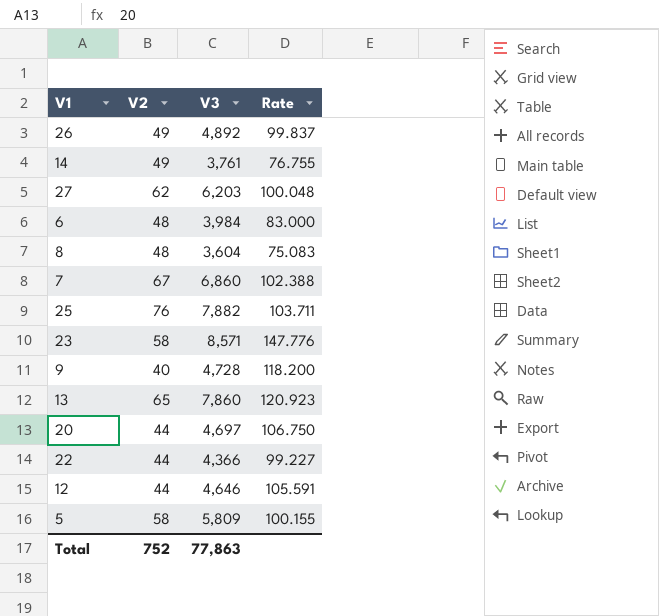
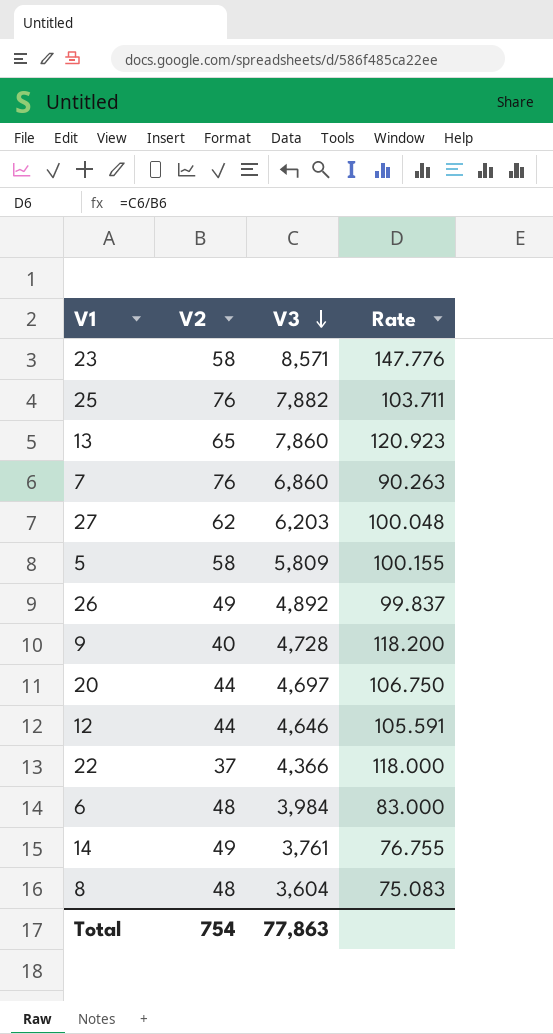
row order: none -> V3 descending
7 | V2: 67 -> 76
7 | Rate: 102.388 -> 90.263
22 | V2: 44 -> 37
22 | Rate: 99.227 -> 118.000
Total | V2: 752 -> 754

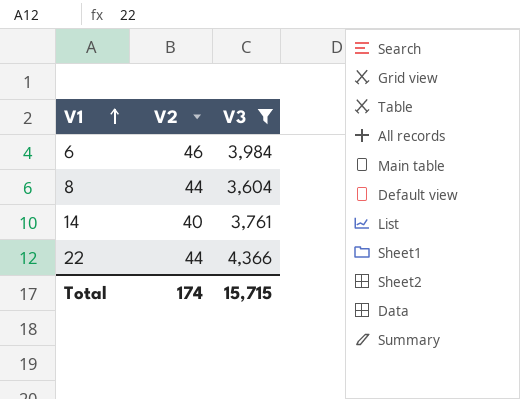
filter: none -> V3 <= 4,366
row order: V3 descending -> V1 ascending
column Rate | formula: [V3] / [V2] -> none
6 | V2: 48 -> 46
8 | V2: 48 -> 44
14 | V2: 49 -> 40
22 | V2: 37 -> 44
Total | V2: 754 -> 174
Total | V3: 77,863 -> 15,715

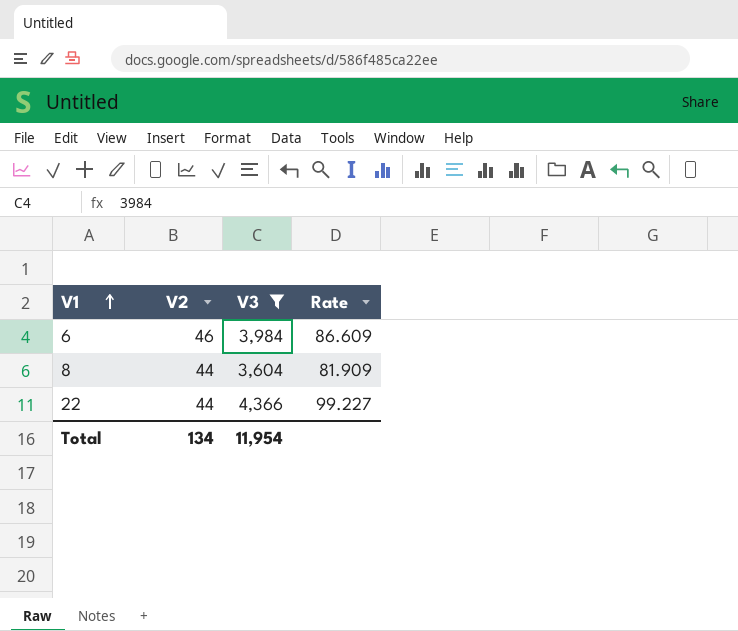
column Rate | formula: none -> [V3] / [V2]
row 14: 40 | 3,761 -> none
Total | V2: 174 -> 134
Total | V3: 15,715 -> 11,954

